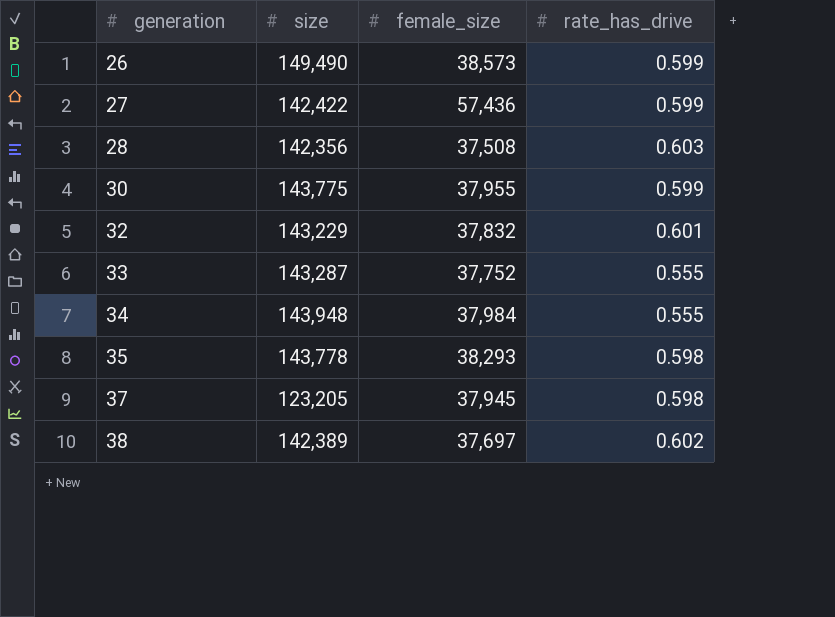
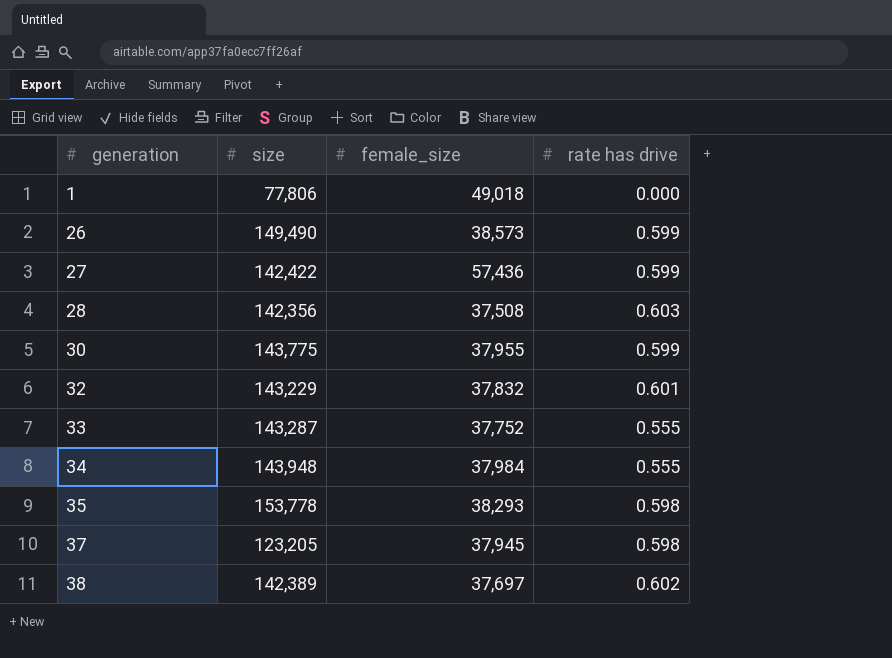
column name: rate_has_drive -> rate has drive
row 1: none -> 77,806 | 49,018 | 0.000
35 | size: 143,778 -> 153,778

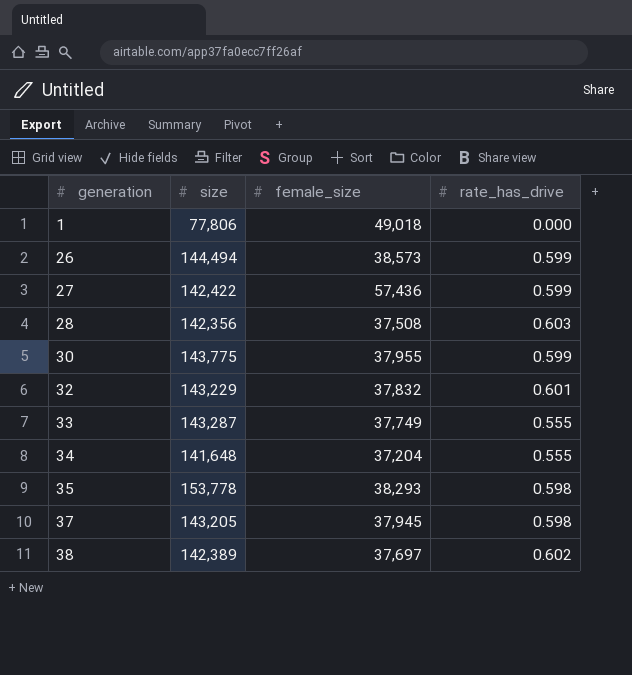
column name: rate has drive -> rate_has_drive
26 | size: 149,490 -> 144,494
33 | female_size: 37,752 -> 37,749
34 | size: 143,948 -> 141,648
34 | female_size: 37,984 -> 37,204
37 | size: 123,205 -> 143,205

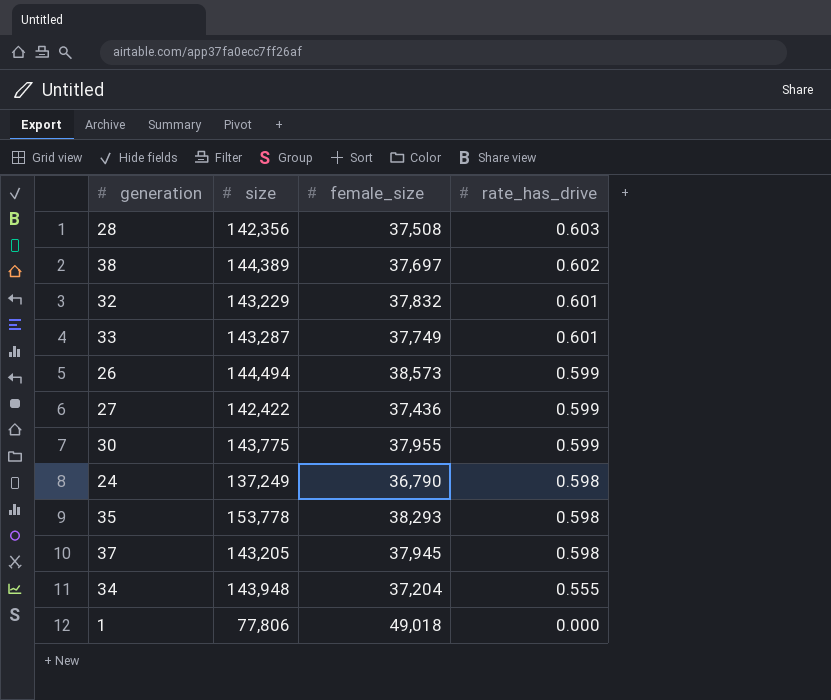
row order: generation ascending -> rate_has_drive descending
38 | size: 142,389 -> 144,389
33 | rate_has_drive: 0.555 -> 0.601
27 | female_size: 57,436 -> 37,436
row 24: none -> 137,249 | 36,790 | 0.598
34 | size: 141,648 -> 143,948

